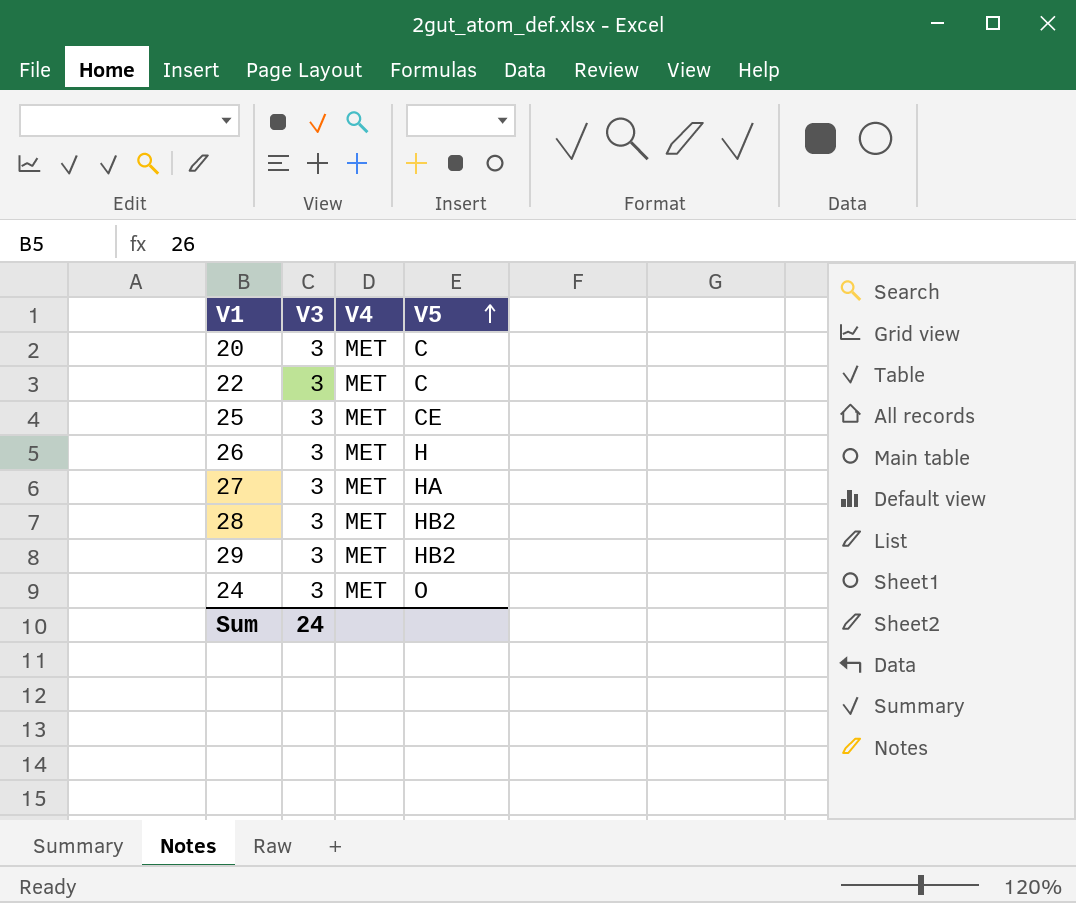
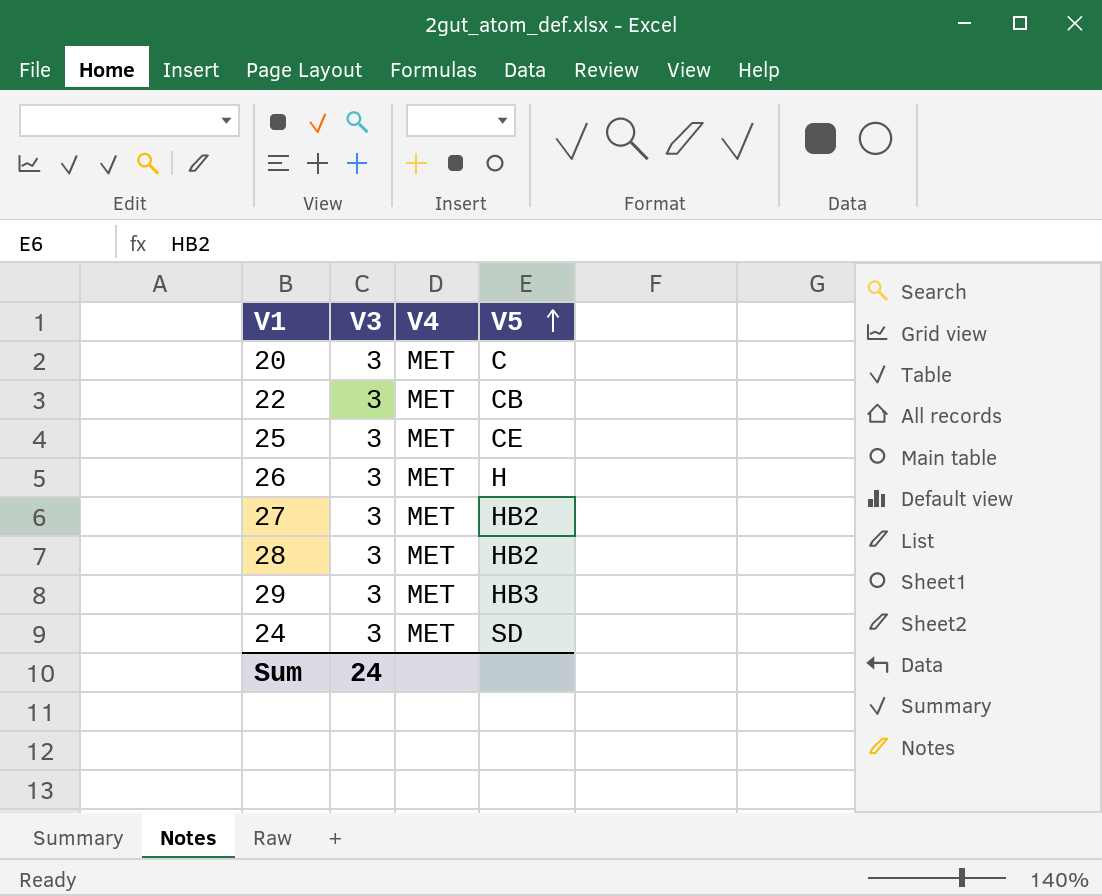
22 | V5: C -> CB
27 | V5: HA -> HB2
29 | V5: HB2 -> HB3
24 | V5: O -> SD

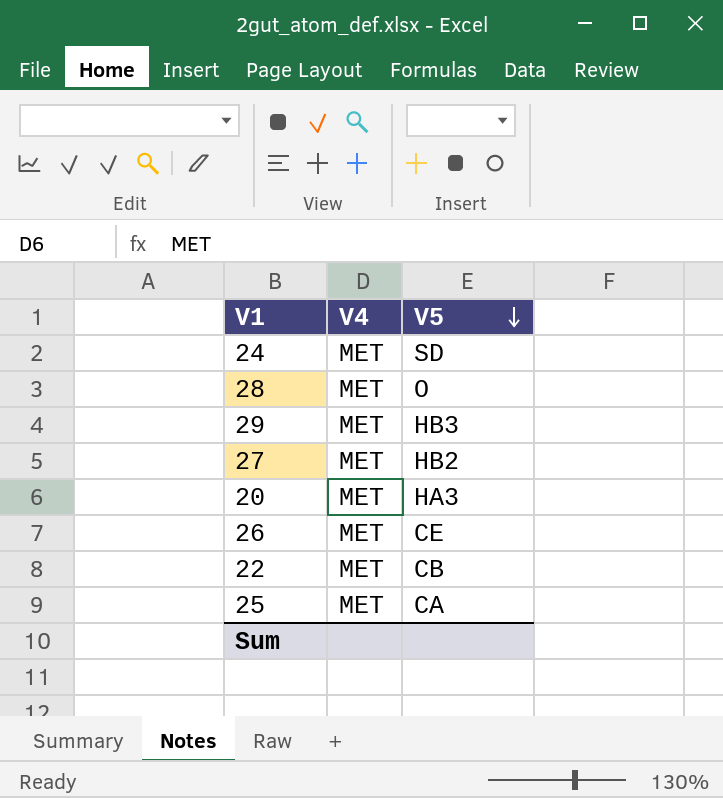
row order: V5 ascending -> V5 descending
column V3 | position: 2 -> none
28 | V5: HB2 -> O
20 | V5: C -> HA3
26 | V5: H -> CE
25 | V5: CE -> CA

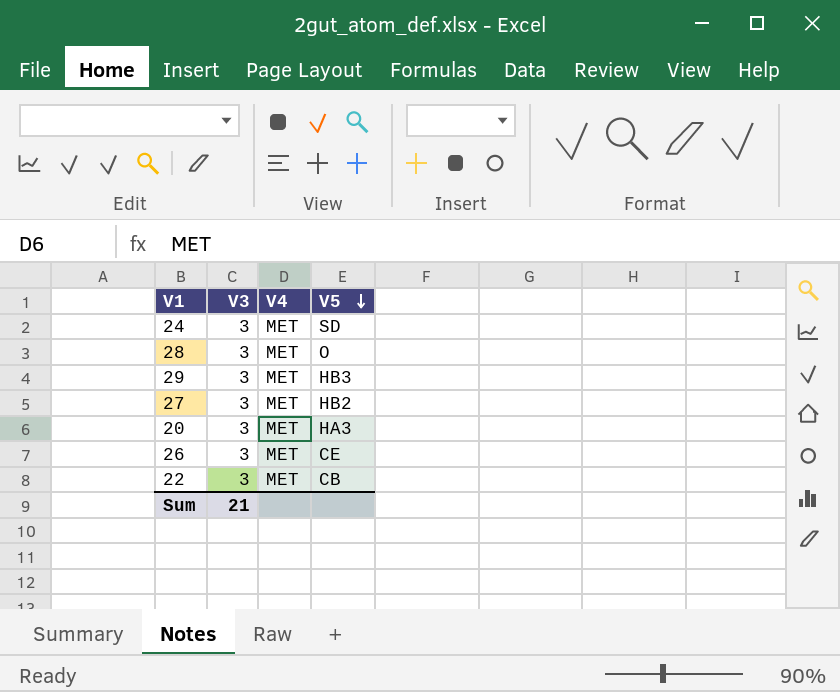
column V3 | position: none -> 2
row 25: MET | CA -> none

